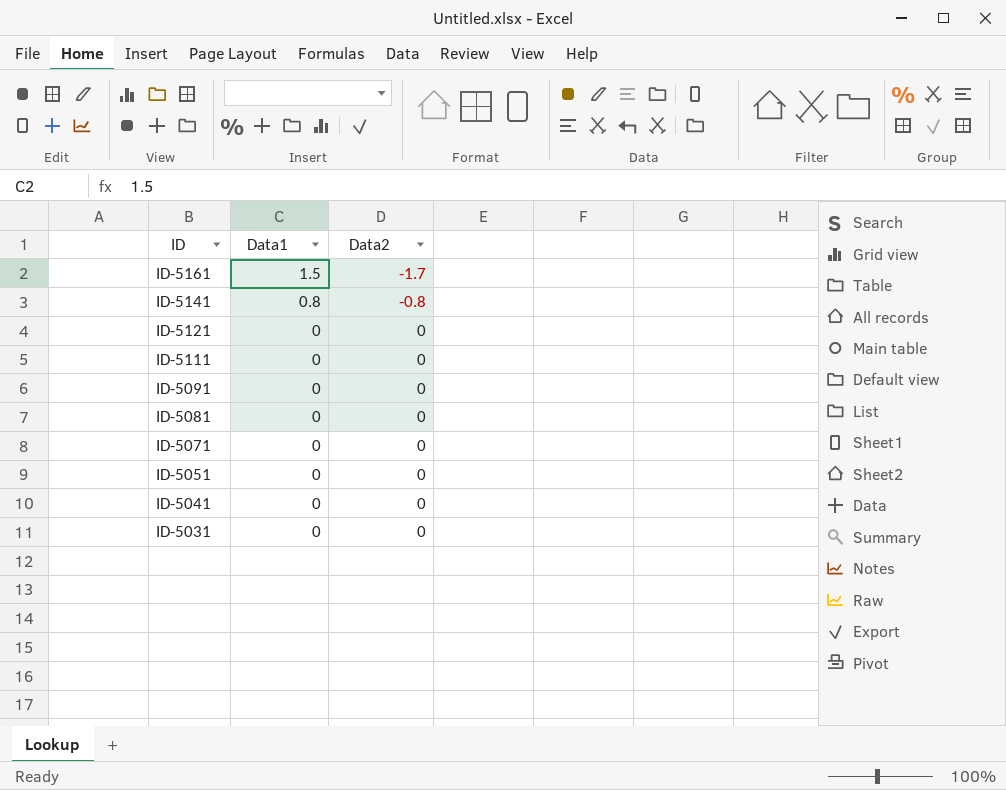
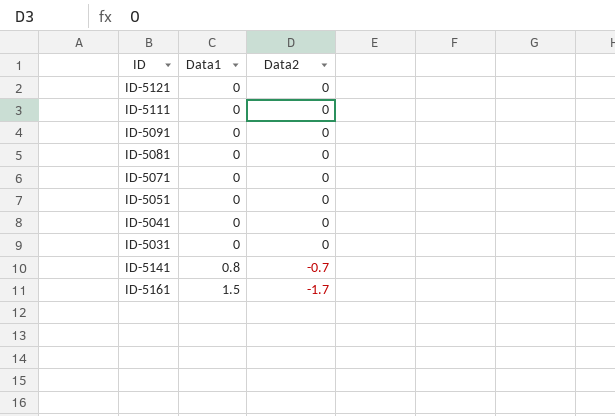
row order: ID descending -> Data1 ascending
ID-5141 | Data2: -0.8 -> -0.7

